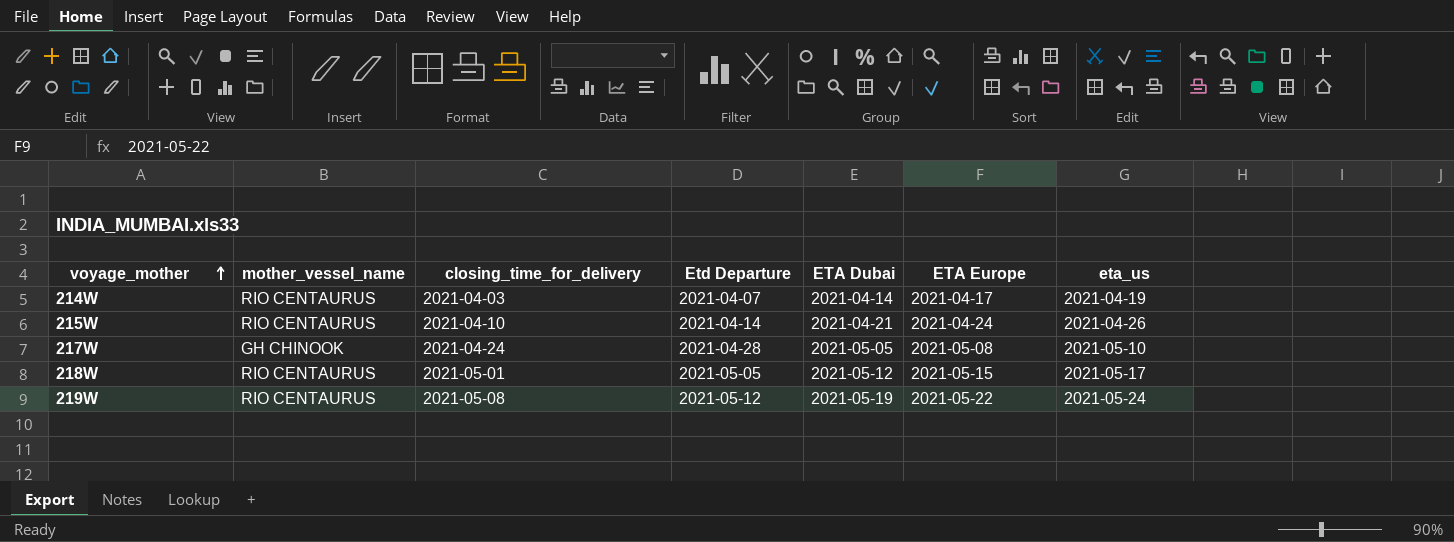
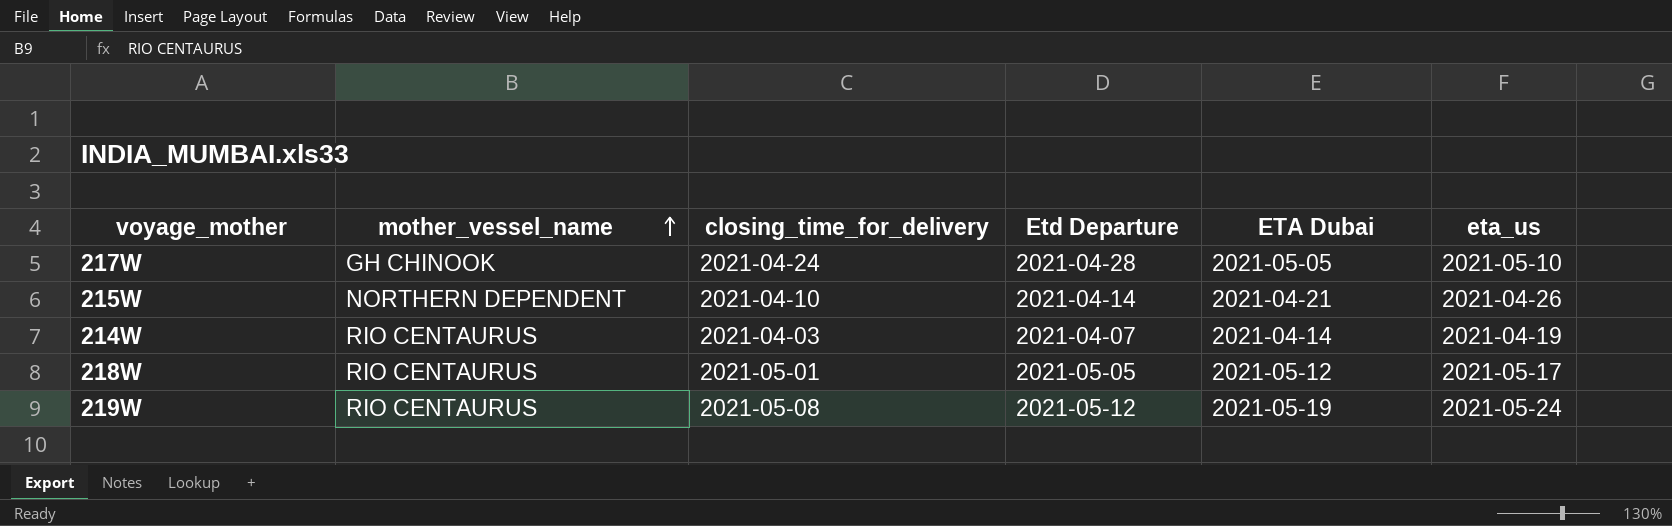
row order: voyage_mother ascending -> mother_vessel_name ascending
column ETA Europe | position: 6 -> none
215W | mother_vessel_name: RIO CENTAURUS -> NORTHERN DEPENDENT

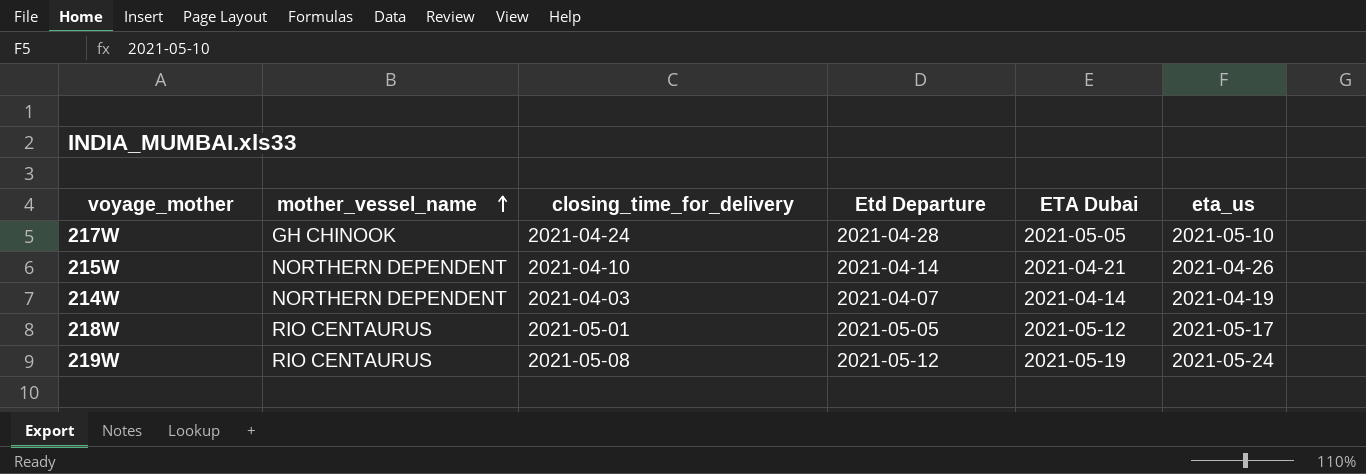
214W | mother_vessel_name: RIO CENTAURUS -> NORTHERN DEPENDENT

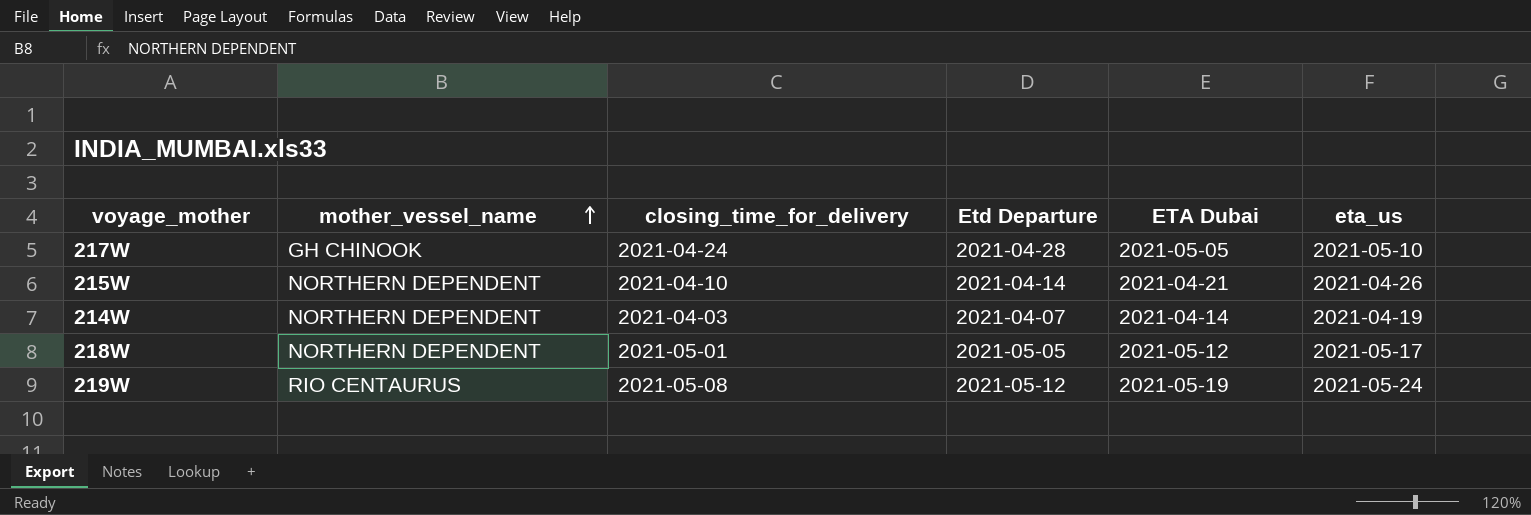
218W | mother_vessel_name: RIO CENTAURUS -> NORTHERN DEPENDENT

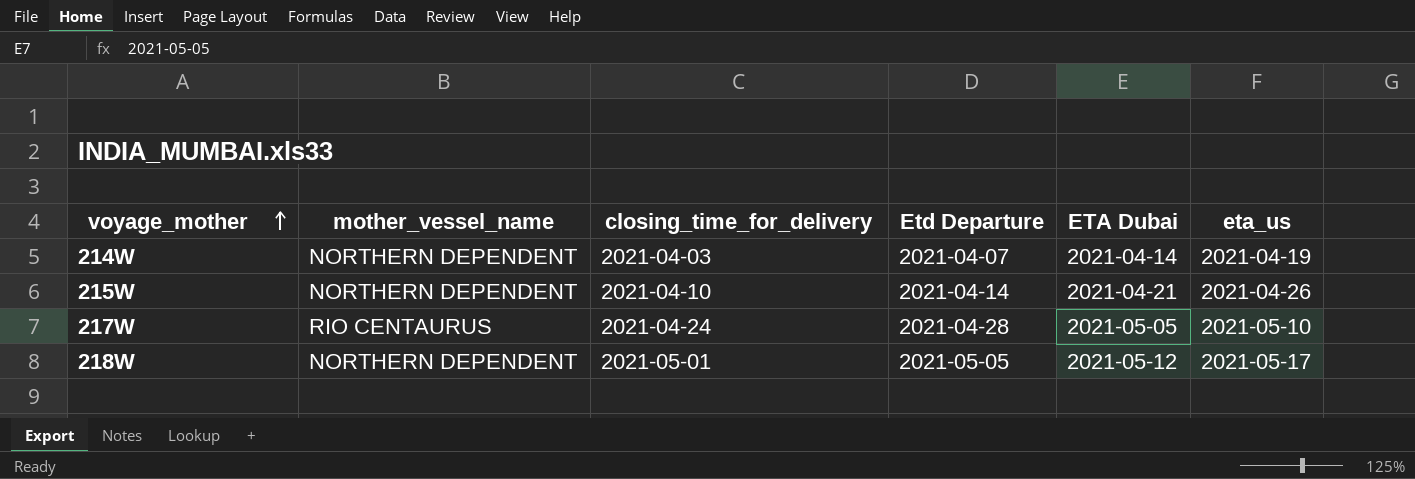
row order: mother_vessel_name ascending -> voyage_mother ascending
row 219W: RIO CENTAURUS | 2021-05-08 | 2021-05-12 | 2021-05-19 | 2021-05-24 -> none
217W | mother_vessel_name: GH CHINOOK -> RIO CENTAURUS

